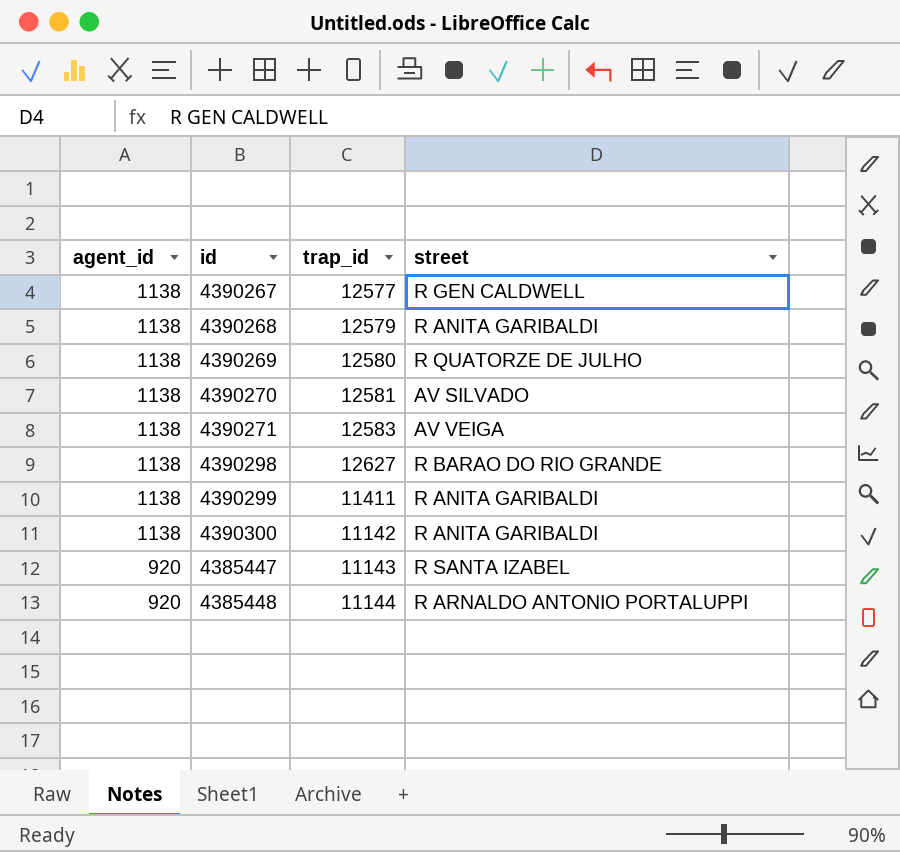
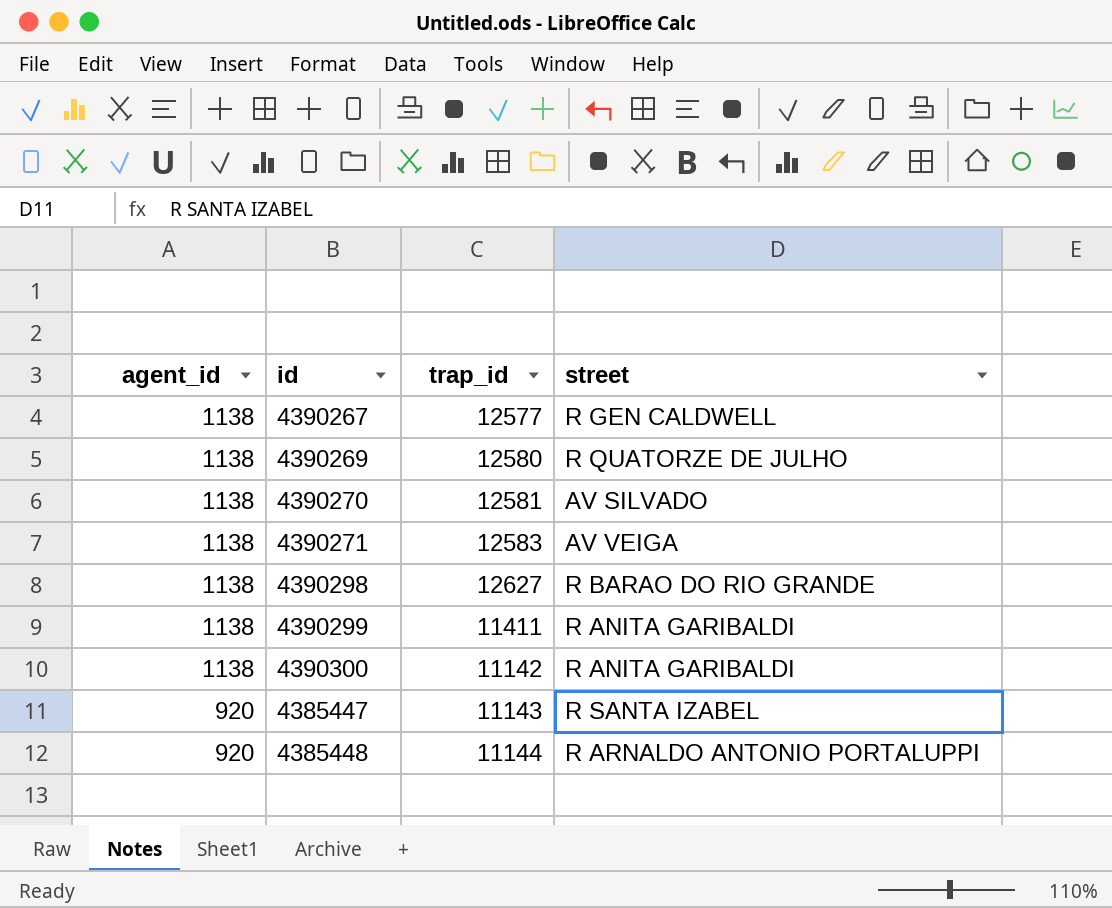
row 4390268: 1138 | 12579 | R ANITA GARIBALDI -> none

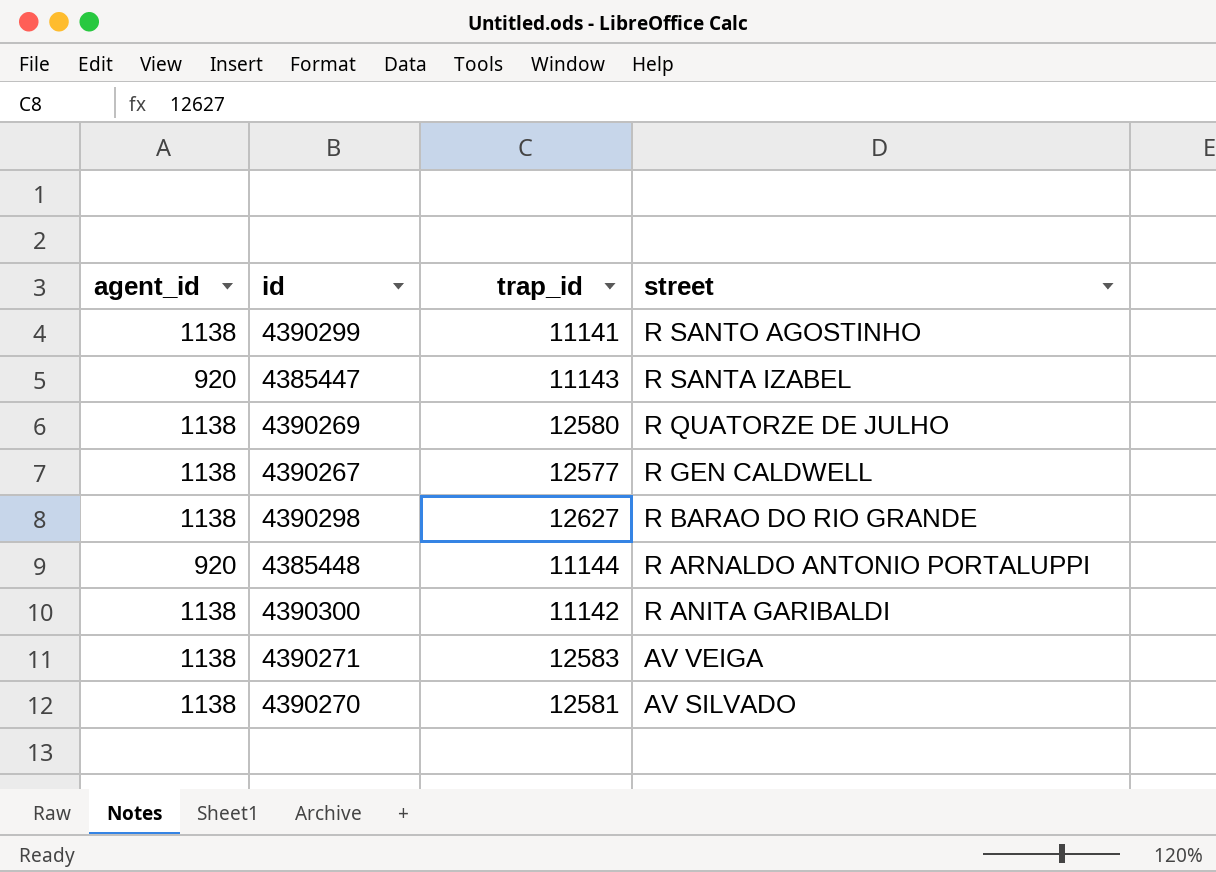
row order: agent_id descending -> street descending
4390299 | trap_id: 11411 -> 11141
4390299 | street: R ANITA GARIBALDI -> R SANTO AGOSTINHO

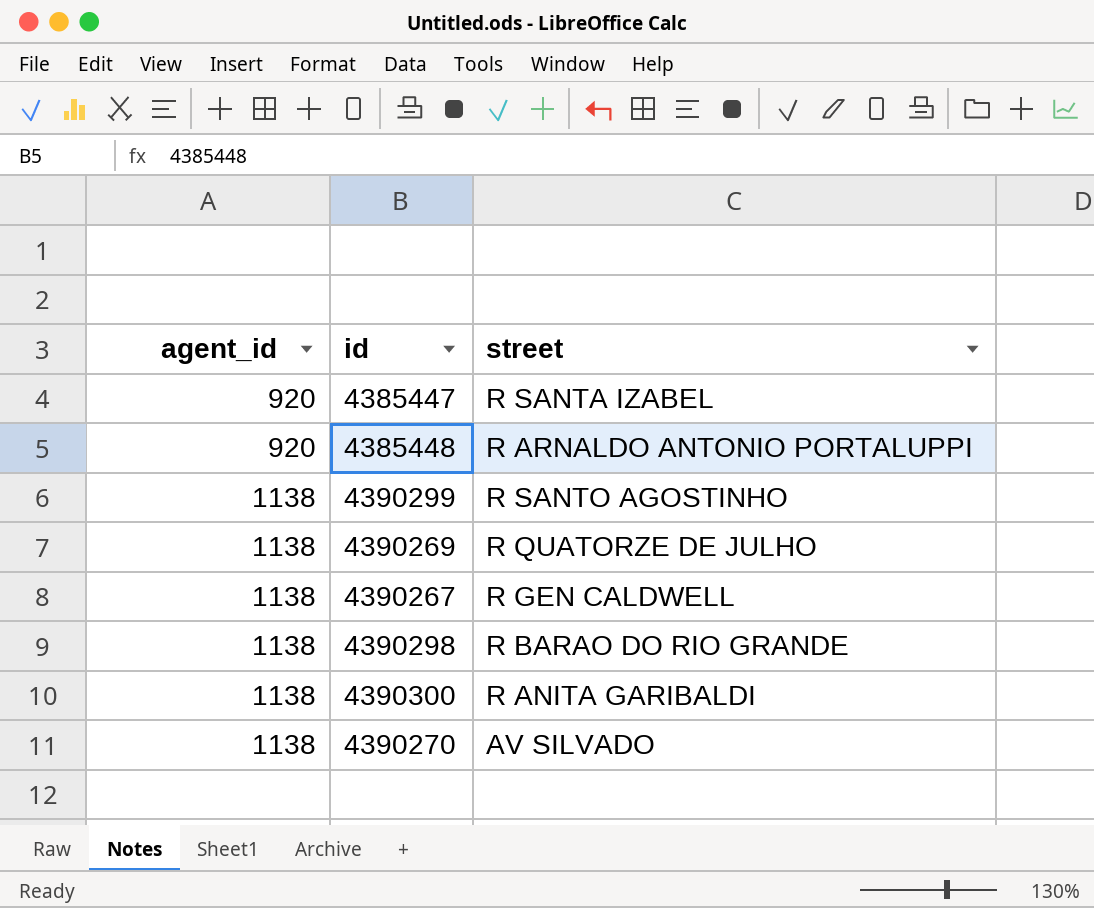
row order: street descending -> agent_id ascending
column trap_id | position: 3 -> none
row 4390271: 1138 | 12583 | AV VEIGA -> none

